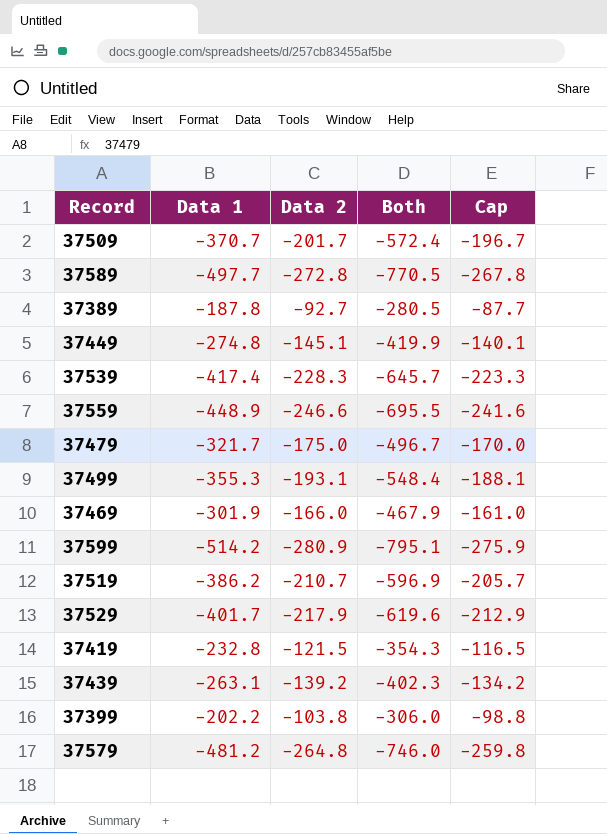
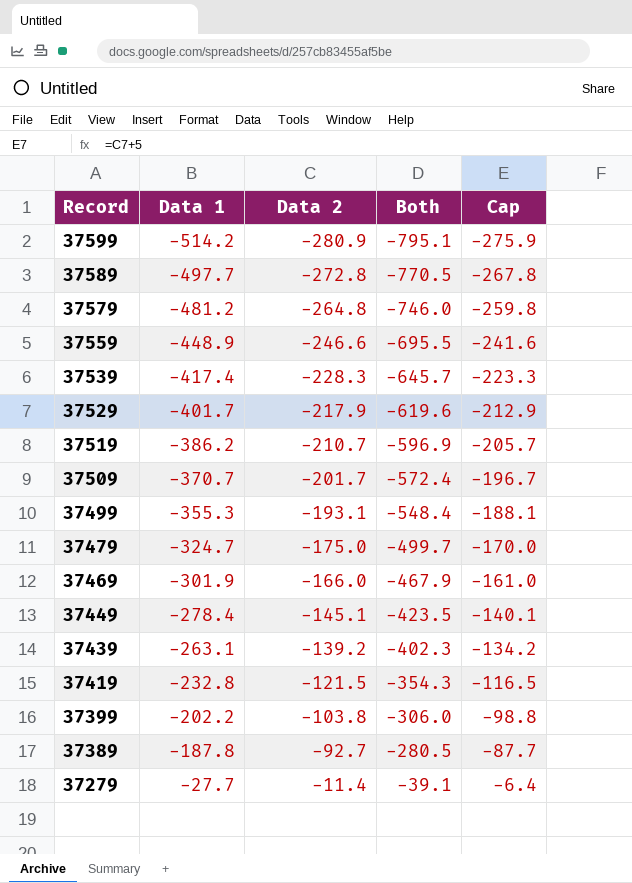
row order: none -> Record descending
37479 | Data 1: -321.7 -> -324.7
37479 | Both: -496.7 -> -499.7
37449 | Data 1: -274.8 -> -278.4
37449 | Both: -419.9 -> -423.5
row 37279: none -> -27.7 | -11.4 | -39.1 | -6.4

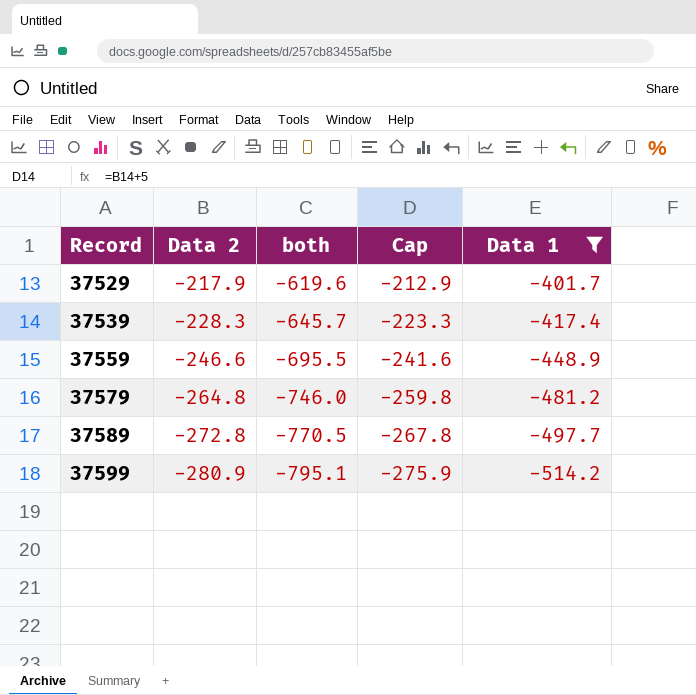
filter: none -> Data 1 <= -401.7
row order: Record descending -> Record ascending
column name: Both -> both
column Data 1 | position: 2 -> 5

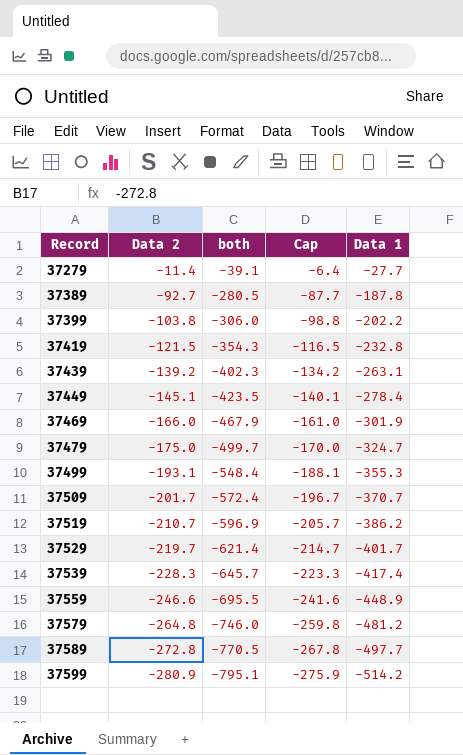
filter: Data 1 <= -401.7 -> none
37529 | Data 2: -217.9 -> -219.7
37529 | both: -619.6 -> -621.4
37529 | Cap: -212.9 -> -214.7

